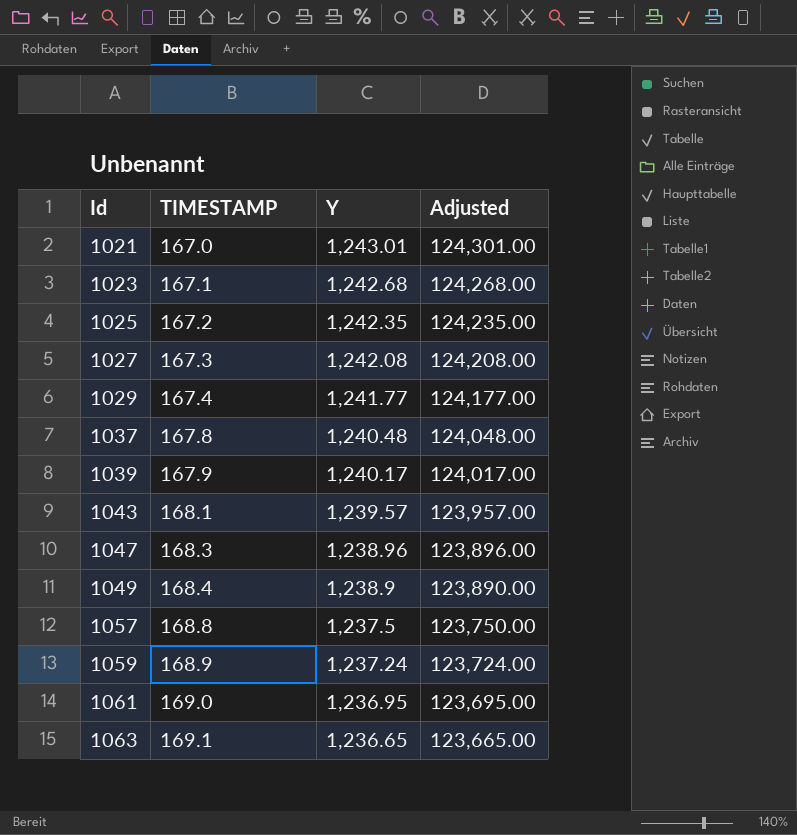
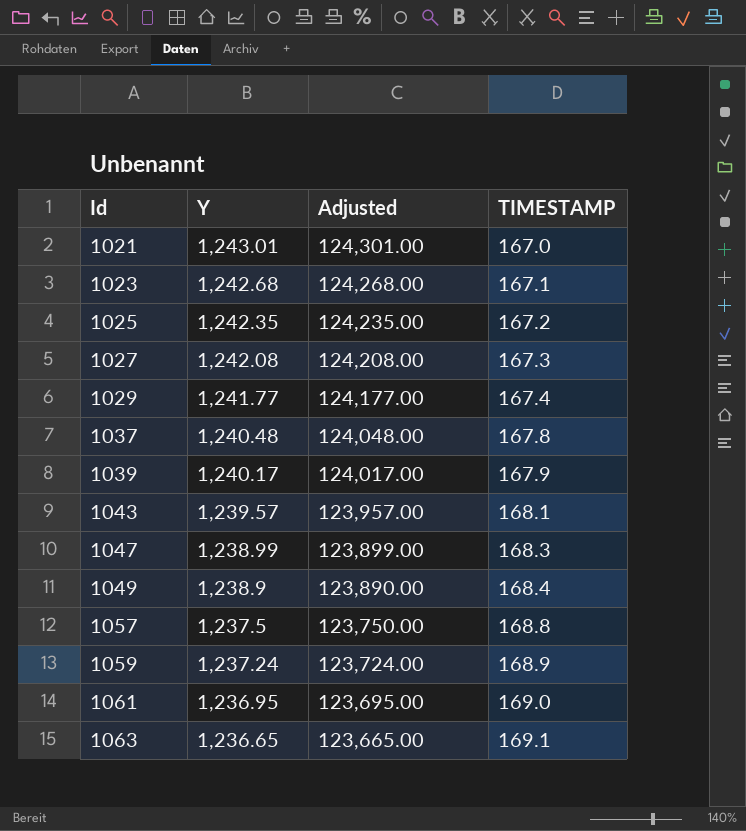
column TIMESTAMP | position: 2 -> 4
1047 | Y: 1,238.96 -> 1,238.99
1047 | Adjusted: 123,896.00 -> 123,899.00

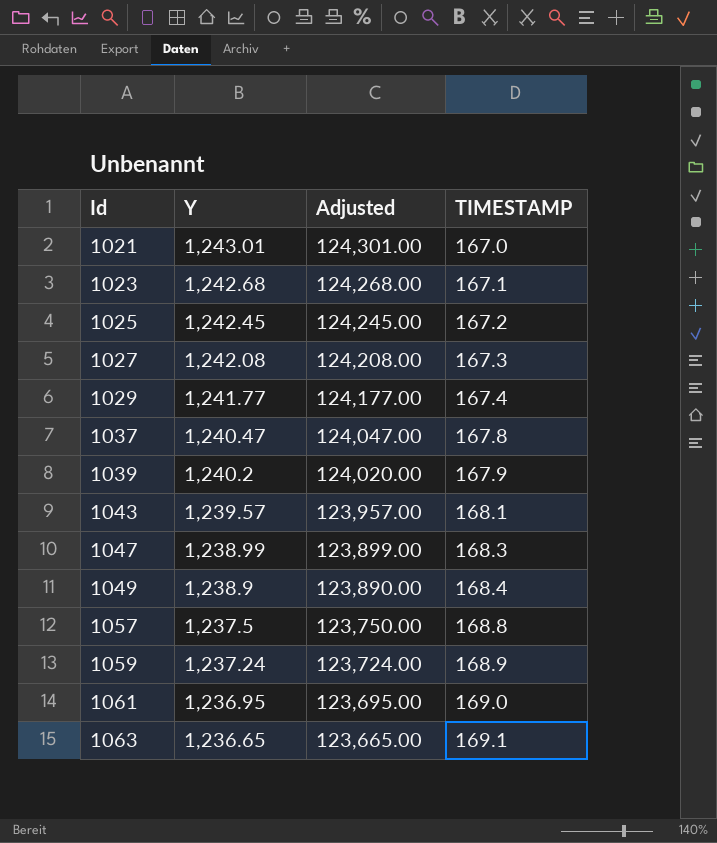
1025 | Y: 1,242.35 -> 1,242.45
1025 | Adjusted: 124,235.00 -> 124,245.00
1037 | Y: 1,240.48 -> 1,240.47
1037 | Adjusted: 124,048.00 -> 124,047.00
1039 | Y: 1,240.17 -> 1,240.2
1039 | Adjusted: 124,017.00 -> 124,020.00

